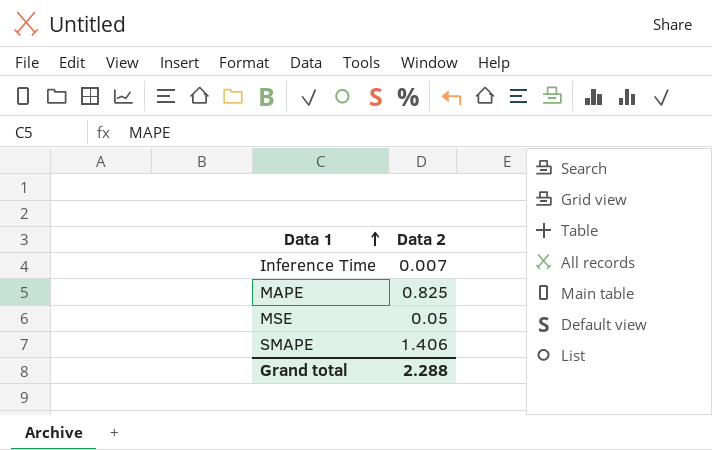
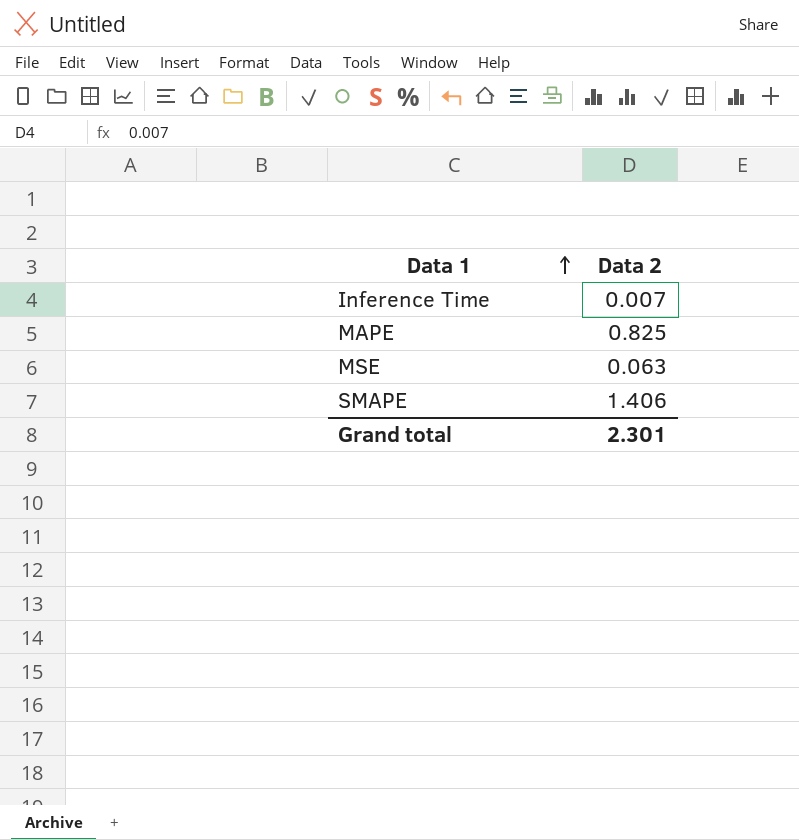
MSE | Data 2: 0.05 -> 0.063
Grand total | Data 2: 2.288 -> 2.301

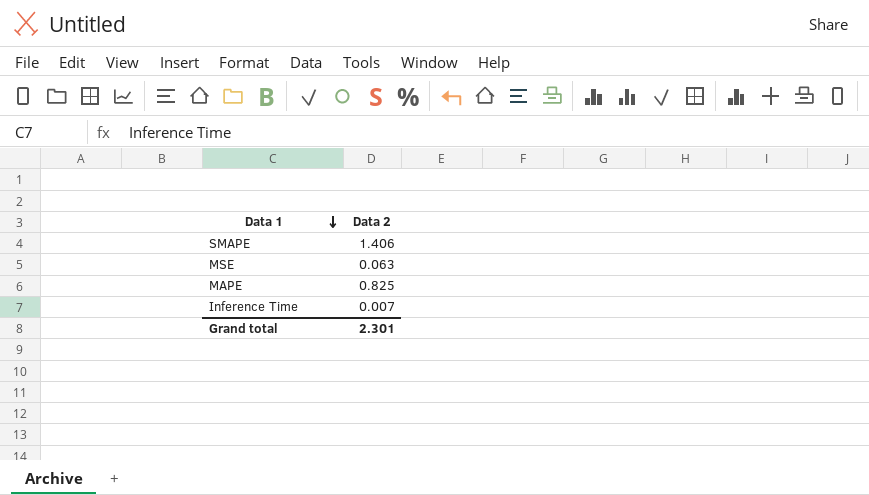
row order: Data 1 ascending -> Data 1 descending

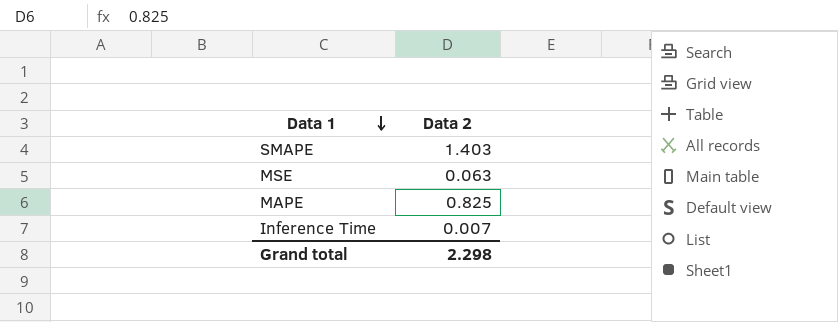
SMAPE | Data 2: 1.406 -> 1.403
Grand total | Data 2: 2.301 -> 2.298

